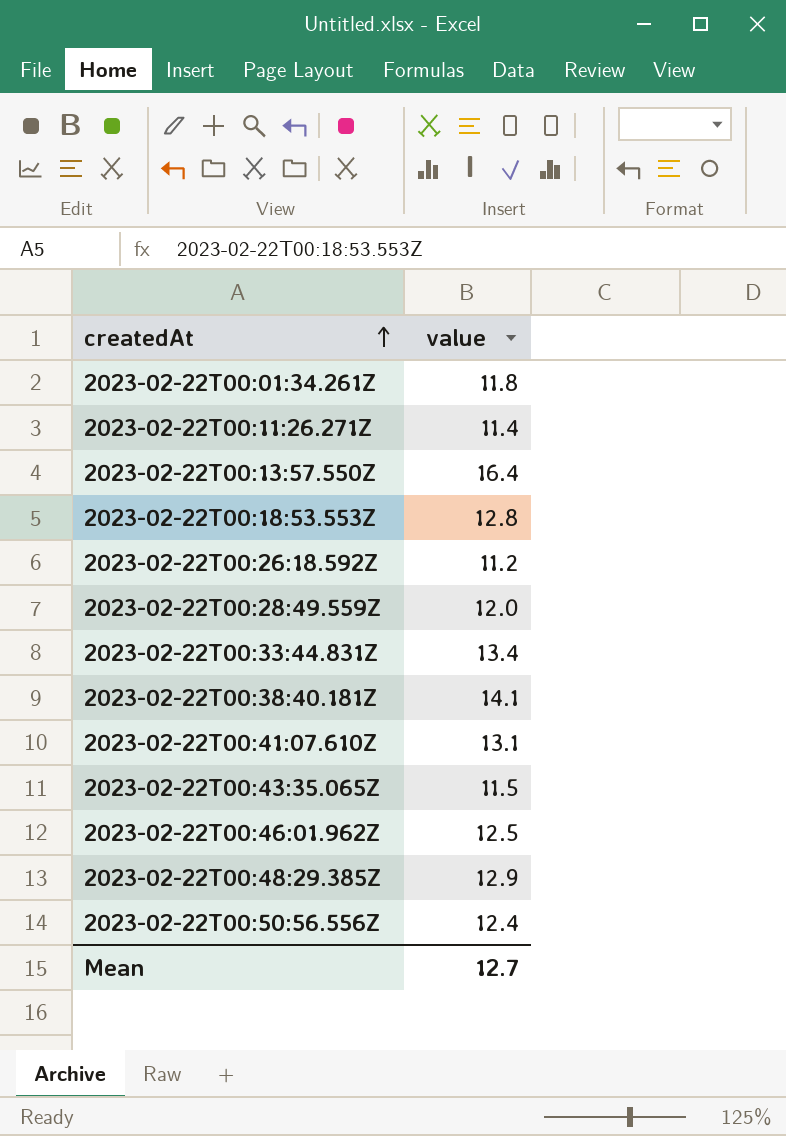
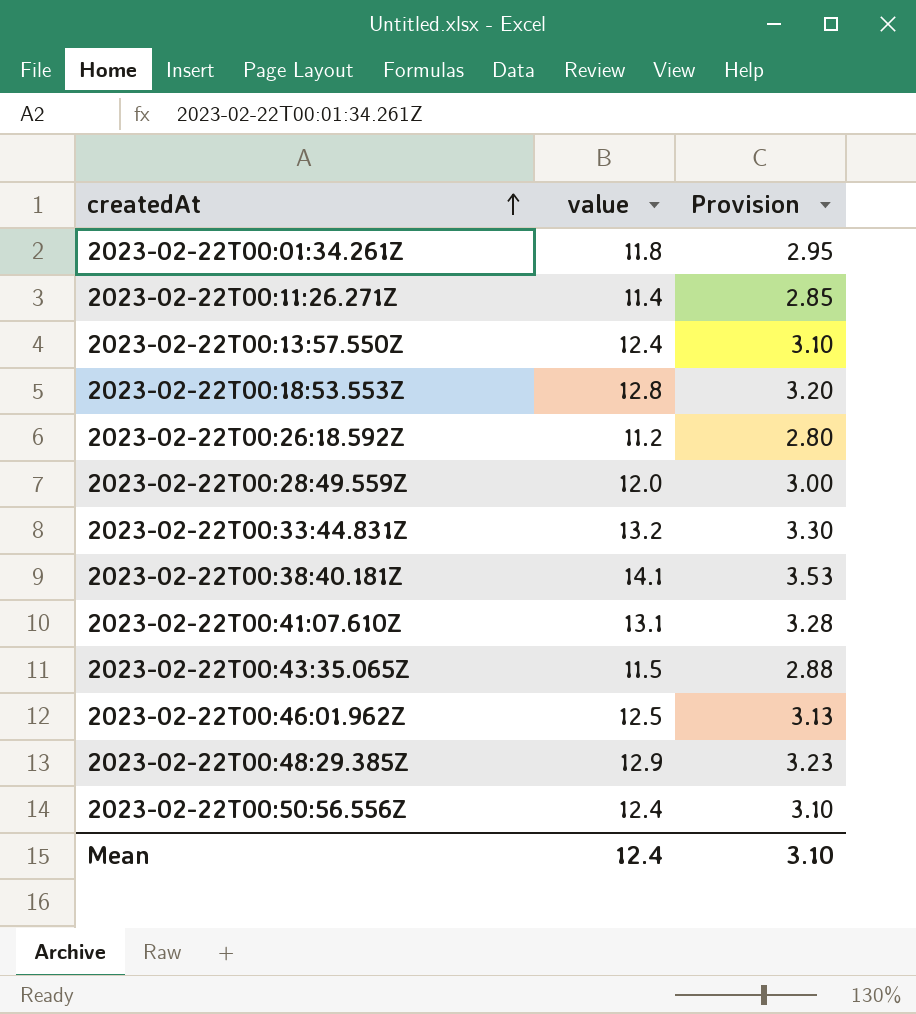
column Provision | formula: none -> [value] * 0.25
2023-02-22T00:13:57.550Z | value: 16.4 -> 12.4
2023-02-22T00:33:44.831Z | value: 13.4 -> 13.2
Mean | value: 12.7 -> 12.4

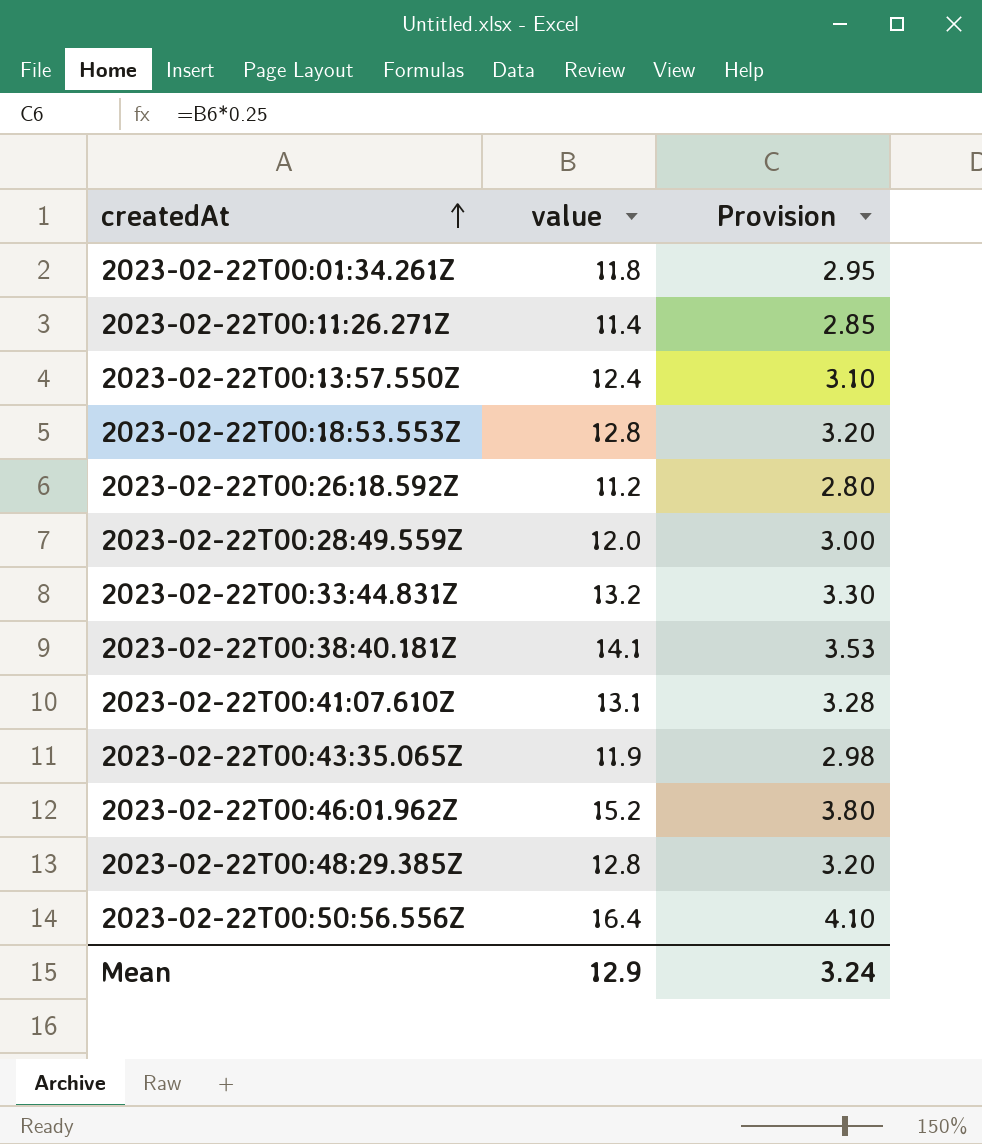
2023-02-22T00:43:35.065Z | value: 11.5 -> 11.9
2023-02-22T00:43:35.065Z | Provision: 2.88 -> 2.98
2023-02-22T00:46:01.962Z | value: 12.5 -> 15.2
2023-02-22T00:46:01.962Z | Provision: 3.13 -> 3.80
2023-02-22T00:48:29.385Z | value: 12.9 -> 12.8
2023-02-22T00:48:29.385Z | Provision: 3.23 -> 3.20
2023-02-22T00:50:56.556Z | value: 12.4 -> 16.4
2023-02-22T00:50:56.556Z | Provision: 3.10 -> 4.10
Mean | value: 12.4 -> 12.9
Mean | Provision: 3.10 -> 3.24

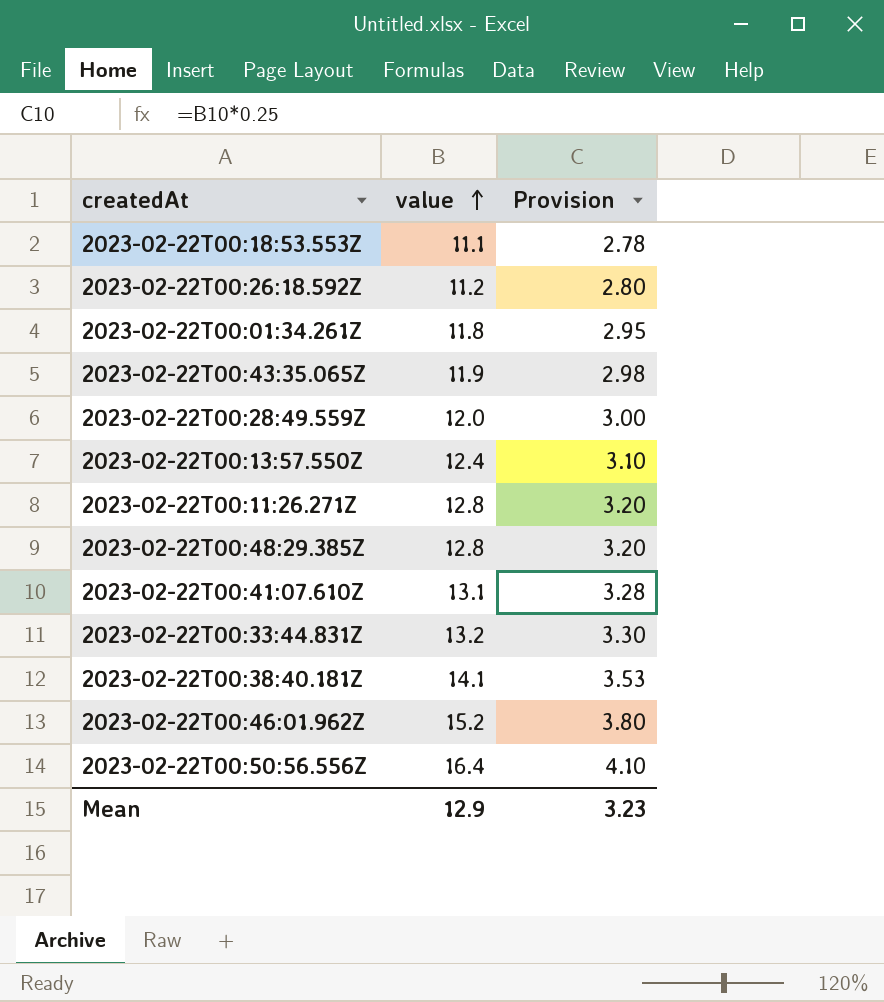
row order: createdAt ascending -> value ascending
2023-02-22T00:18:53.553Z | value: 12.8 -> 11.1
2023-02-22T00:18:53.553Z | Provision: 3.20 -> 2.78
2023-02-22T00:11:26.271Z | value: 11.4 -> 12.8
2023-02-22T00:11:26.271Z | Provision: 2.85 -> 3.20
Mean | Provision: 3.24 -> 3.23

